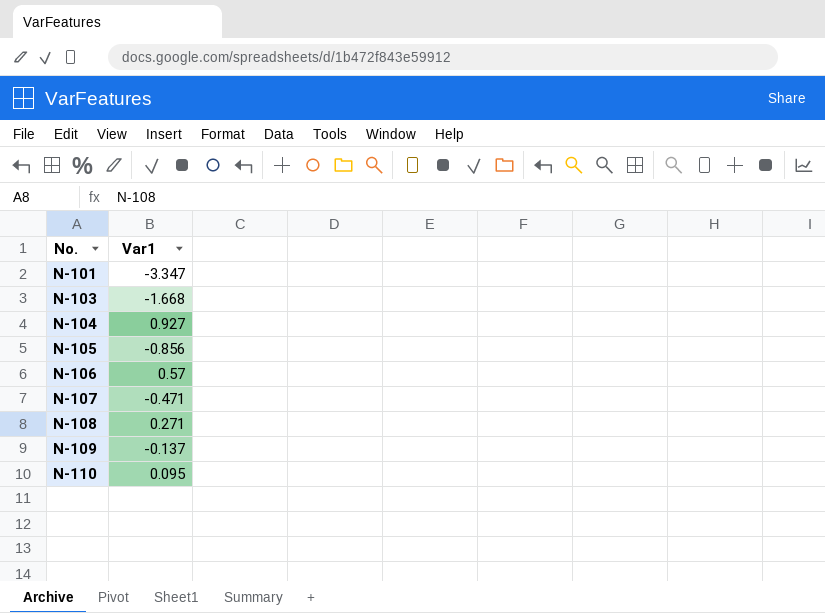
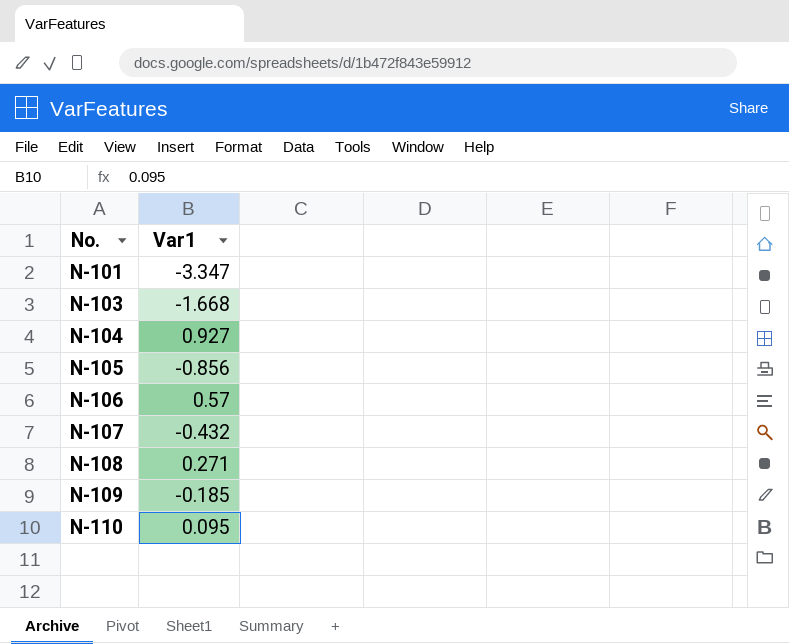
N-107 | Var1: -0.471 -> -0.432
N-109 | Var1: -0.137 -> -0.185

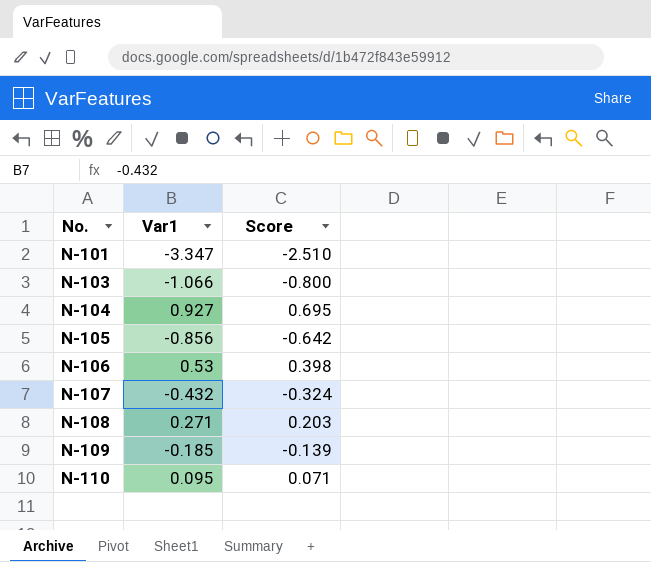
column Score | formula: none -> [Var1] * 0.75
N-103 | Var1: -1.668 -> -1.066
N-106 | Var1: 0.57 -> 0.53

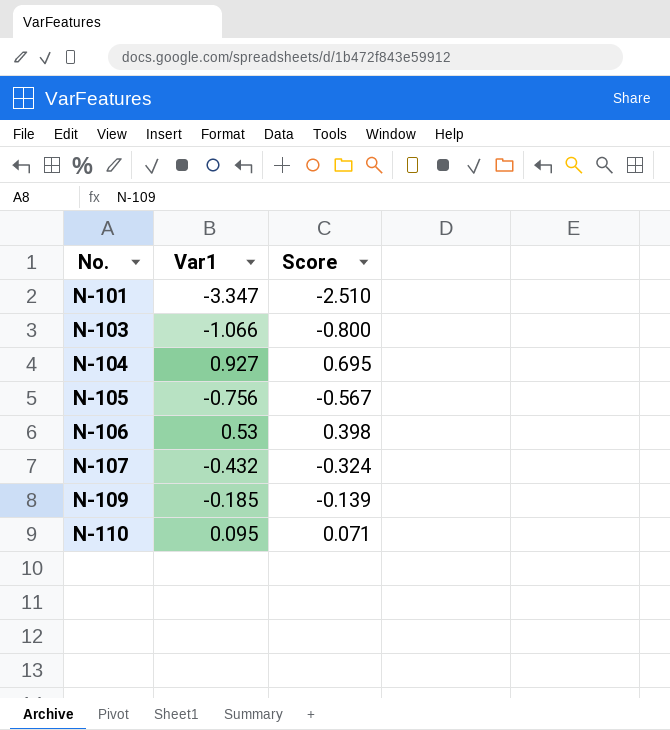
row N-108: 0.271 | 0.203 -> none
N-105 | Var1: -0.856 -> -0.756
N-105 | Score: -0.642 -> -0.567

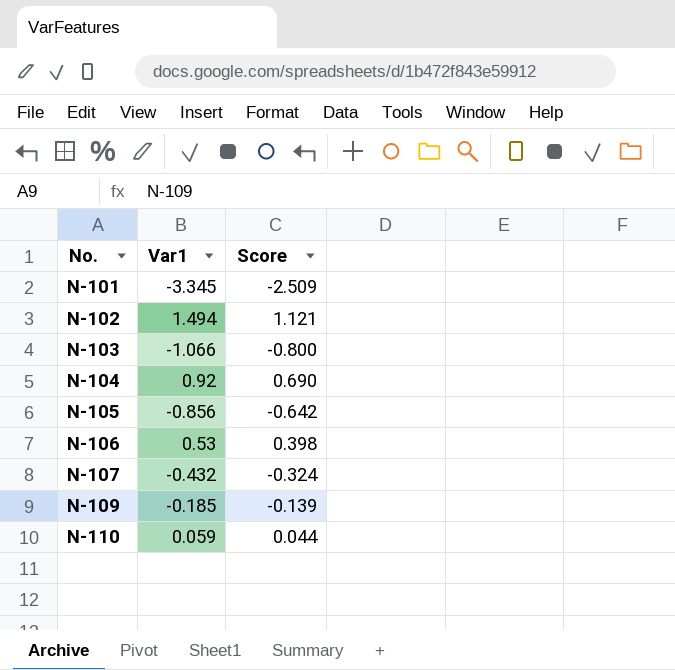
N-101 | Var1: -3.347 -> -3.345
N-101 | Score: -2.510 -> -2.509
row N-102: none -> 1.494 | 1.121
N-104 | Var1: 0.927 -> 0.92
N-104 | Score: 0.695 -> 0.690
N-105 | Var1: -0.756 -> -0.856
N-105 | Score: -0.567 -> -0.642
N-110 | Var1: 0.095 -> 0.059
N-110 | Score: 0.071 -> 0.044

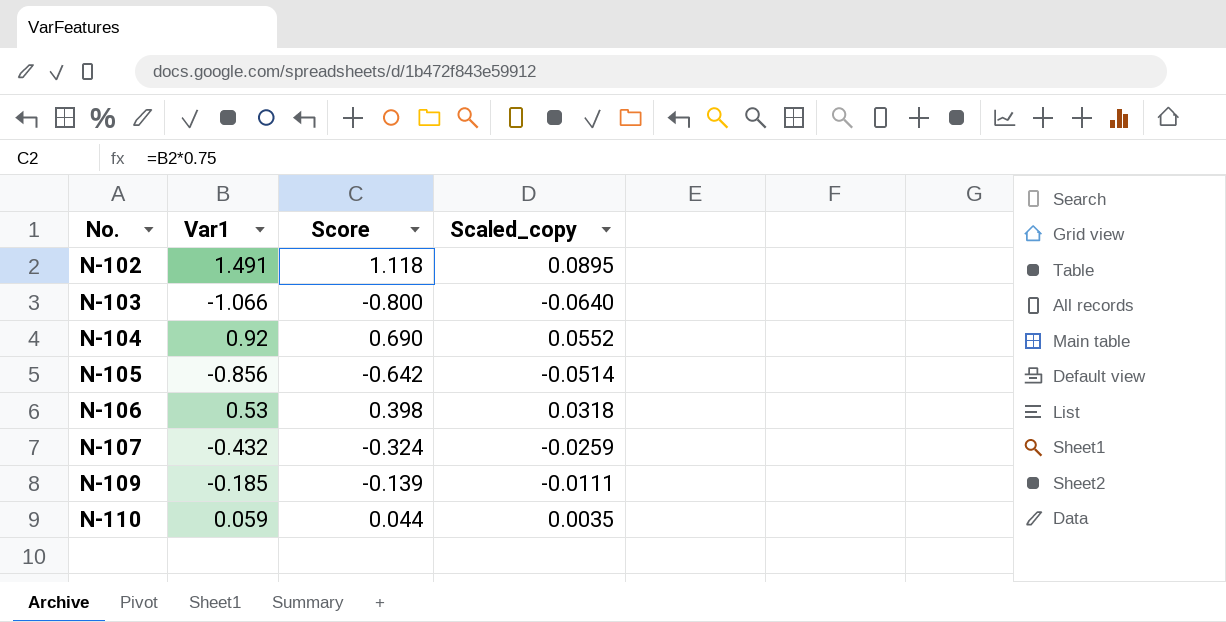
column Scaled_copy | formula: none -> [Var1] * 0.06
row N-101: -3.345 | -2.509 -> none
N-102 | Var1: 1.494 -> 1.491
N-102 | Score: 1.121 -> 1.118

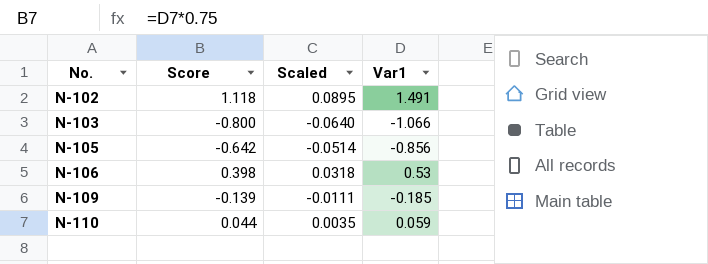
column name: Scaled_copy -> Scaled
column Var1 | position: 2 -> 4
row N-104: 0.92 | 0.690 | 0.0552 -> none
row N-107: -0.432 | -0.324 | -0.0259 -> none

